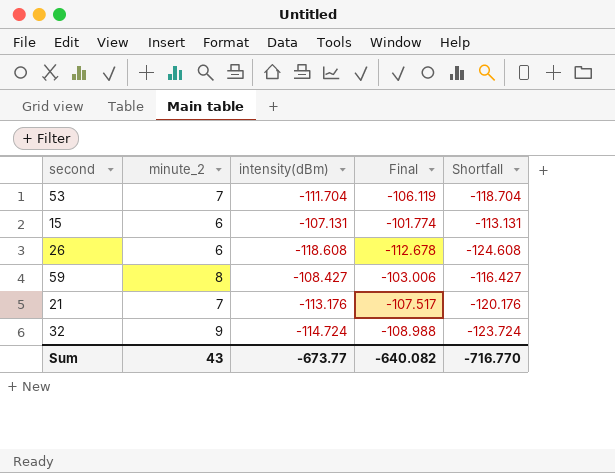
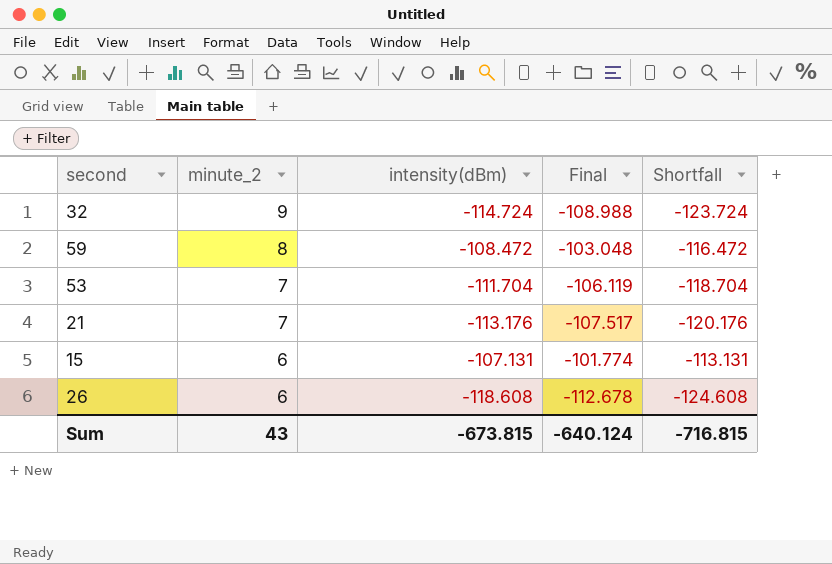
row order: none -> minute_2 descending
59 | intensity(dBm): -108.427 -> -108.472
59 | Final: -103.006 -> -103.048
59 | Shortfall: -116.427 -> -116.472
Sum | intensity(dBm): -673.77 -> -673.815
Sum | Final: -640.082 -> -640.124
Sum | Shortfall: -716.770 -> -716.815

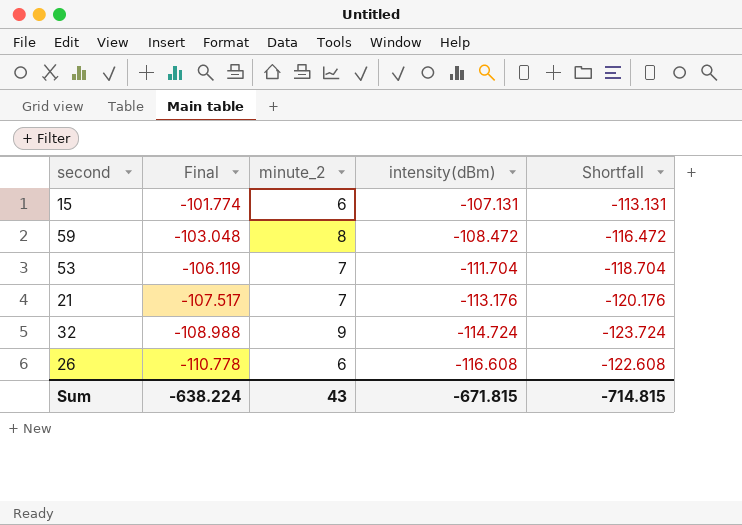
row order: minute_2 descending -> Final descending
column Final | position: 4 -> 2
26 | Final: -112.678 -> -110.778
26 | intensity(dBm): -118.608 -> -116.608
26 | Shortfall: -124.608 -> -122.608
Sum | Final: -640.124 -> -638.224
Sum | intensity(dBm): -673.815 -> -671.815
Sum | Shortfall: -716.815 -> -714.815

